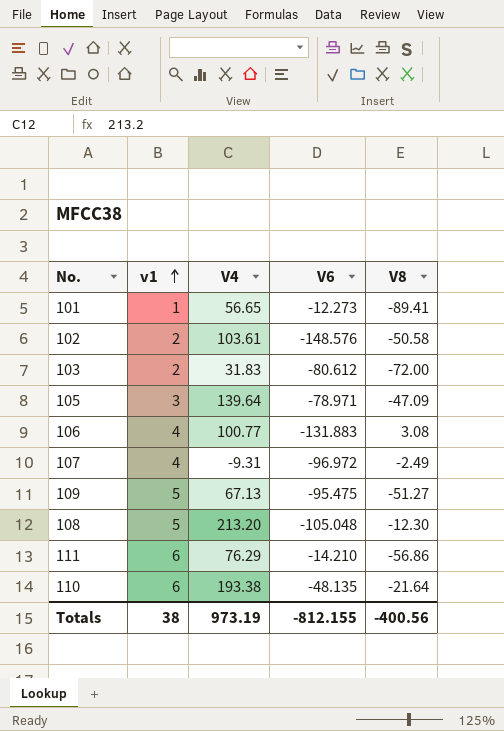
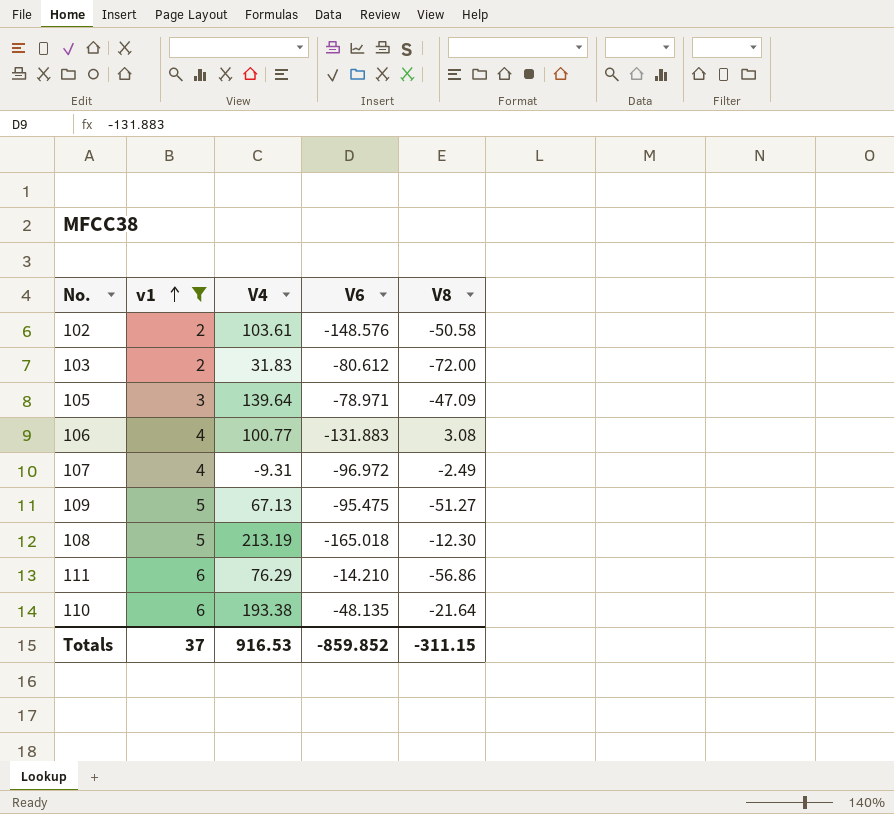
filter: none -> v1 != 1
108 | V4: 213.20 -> 213.19
108 | V6: -105.048 -> -165.018
Totals | v1: 38 -> 37
Totals | V4: 973.19 -> 916.53
Totals | V6: -812.155 -> -859.852
Totals | V8: -400.56 -> -311.15

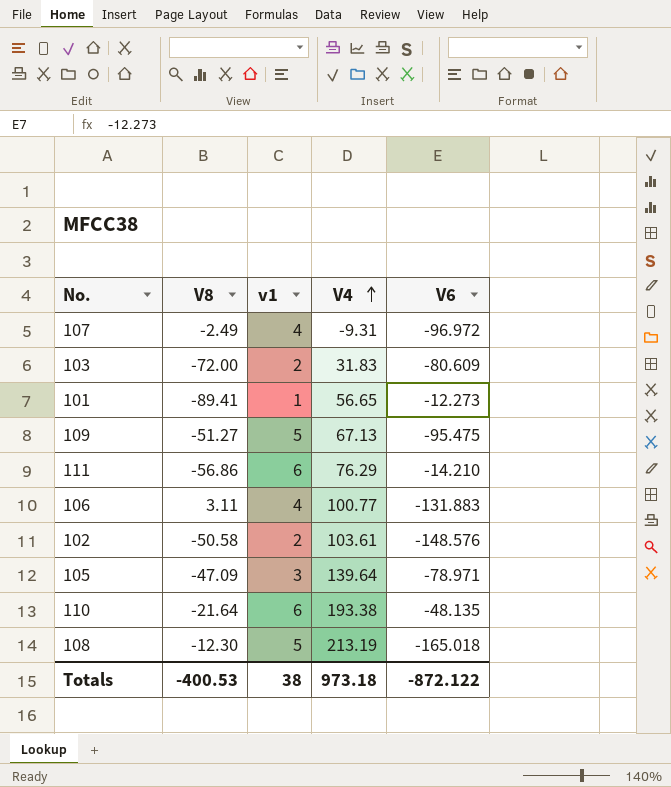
filter: v1 != 1 -> none
row order: v1 ascending -> V4 ascending
column V8 | position: 5 -> 2
103 | V6: -80.612 -> -80.609
106 | V8: 3.08 -> 3.11
Totals | V8: -311.15 -> -400.53
Totals | v1: 37 -> 38
Totals | V4: 916.53 -> 973.18
Totals | V6: -859.852 -> -872.122

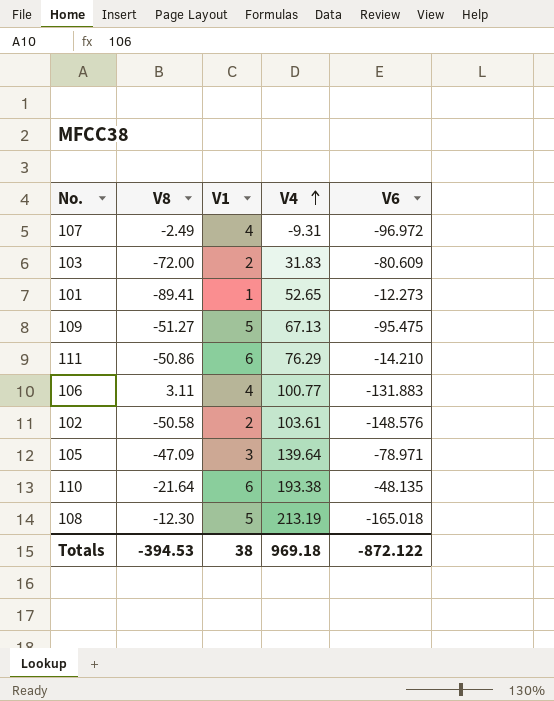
column name: v1 -> V1
101 | V4: 56.65 -> 52.65
111 | V8: -56.86 -> -50.86
Totals | V8: -400.53 -> -394.53
Totals | V4: 973.18 -> 969.18

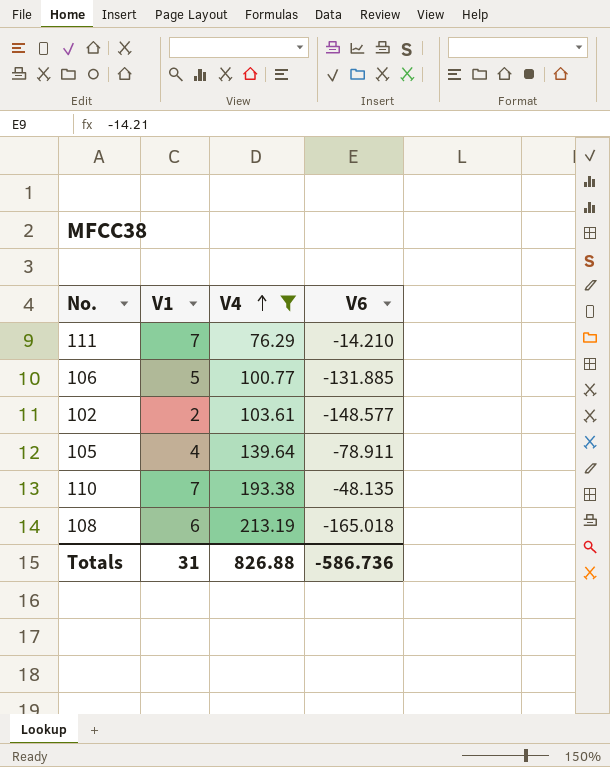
filter: none -> V4 >= 76.29
column V8 | position: 2 -> none
111 | V1: 6 -> 7
106 | V1: 4 -> 5
106 | V6: -131.883 -> -131.885
102 | V6: -148.576 -> -148.577
105 | V1: 3 -> 4
105 | V6: -78.971 -> -78.911
110 | V1: 6 -> 7
108 | V1: 5 -> 6
Totals | V1: 38 -> 31
Totals | V4: 969.18 -> 826.88
Totals | V6: -872.122 -> -586.736

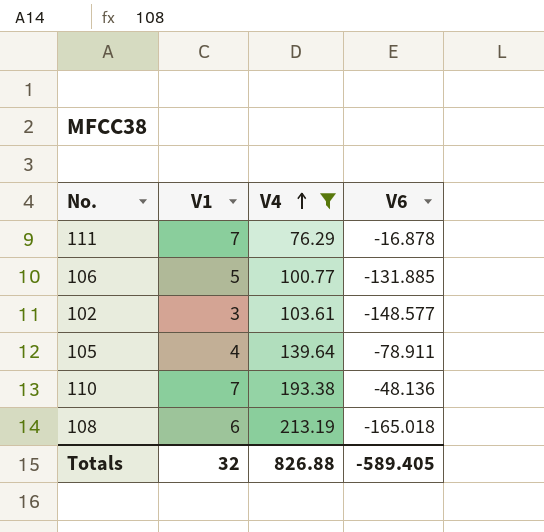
111 | V6: -14.210 -> -16.878
102 | V1: 2 -> 3
110 | V6: -48.135 -> -48.136
Totals | V1: 31 -> 32
Totals | V6: -586.736 -> -589.405

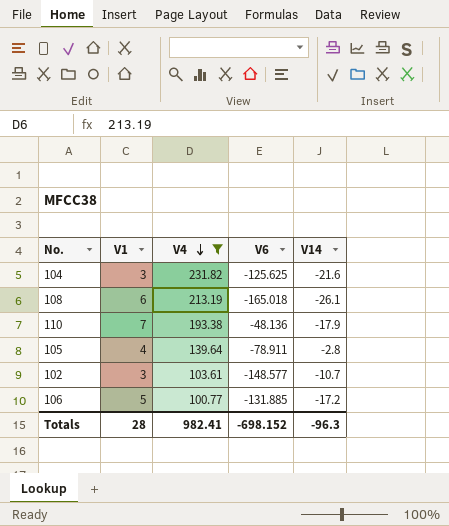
row order: V4 ascending -> V4 descending
column V14 | position: none -> 5
row 111: 7 | 76.29 | -16.878 -> none
row 104: none -> 3 | 231.82 | -125.625 | -21.6
Totals | V1: 32 -> 28
Totals | V4: 826.88 -> 982.41
Totals | V6: -589.405 -> -698.152

